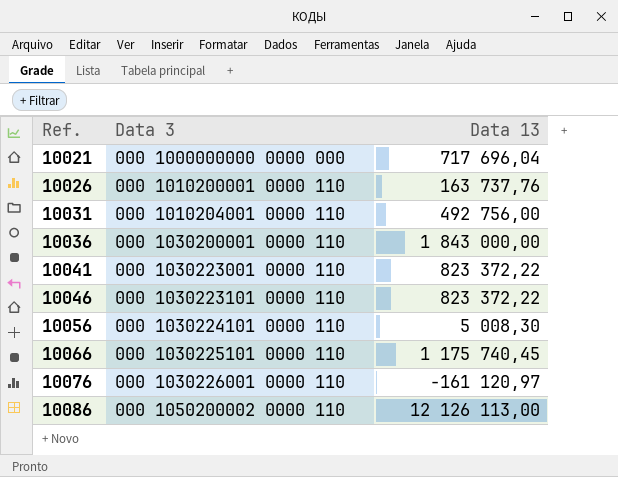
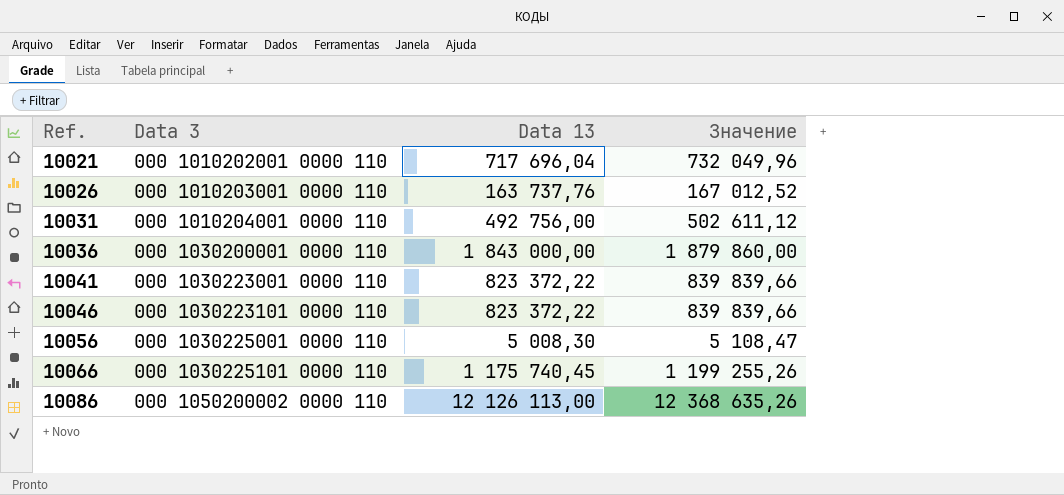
column Значение | formula: none -> [Data 13] * 1,02
row 10076: 000 1030226001 0000 110 | -161 120,97 -> none
10021 | Data 3: 000 1000000000 0000 000 -> 000 1010202001 0000 110
10026 | Data 3: 000 1010200001 0000 110 -> 000 1010203001 0000 110
10056 | Data 3: 000 1030224101 0000 110 -> 000 1030225001 0000 110

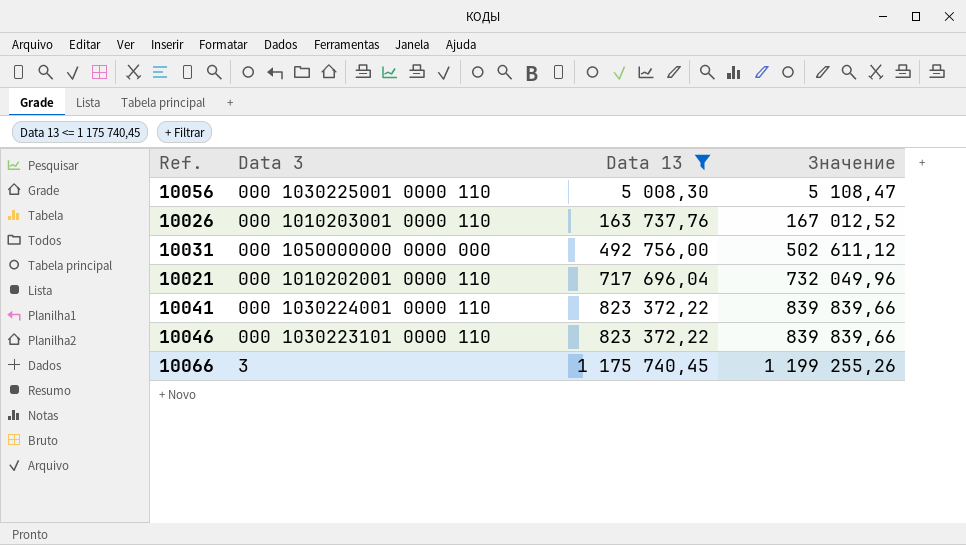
filter: none -> Data 13 <= 1 175 740,45
row order: Ref. ascending -> Data 13 ascending
10031 | Data 3: 000 1010204001 0000 110 -> 000 1050000000 0000 000
10041 | Data 3: 000 1030223001 0000 110 -> 000 1030224001 0000 110
10066 | Data 3: 000 1030225101 0000 110 -> 3

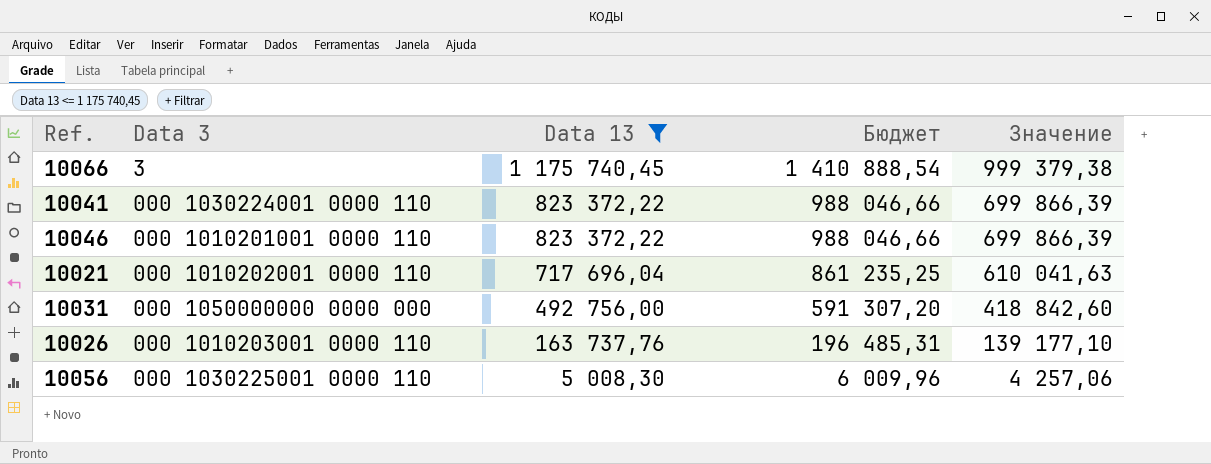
row order: Data 13 ascending -> Data 13 descending
column Бюджет | formula: none -> [Data 13] * 1,2
column Значение | formula: [Data 13] * 1,02 -> [Data 13] * 0,85
10046 | Data 3: 000 1030223101 0000 110 -> 000 1010201001 0000 110

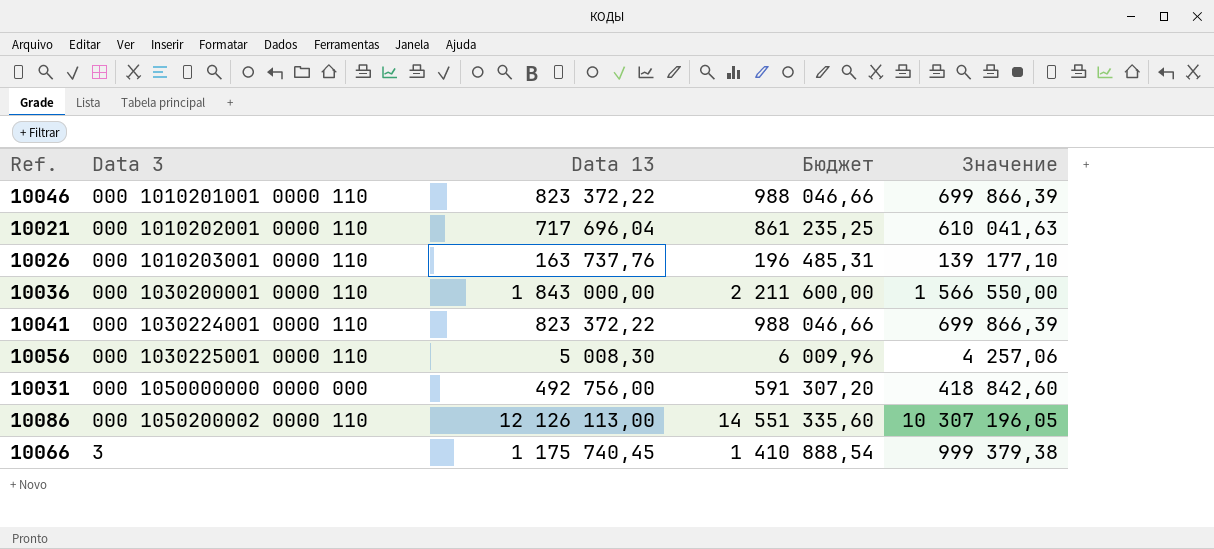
filter: Data 13 <= 1 175 740,45 -> none
row order: Data 13 descending -> Data 3 ascending

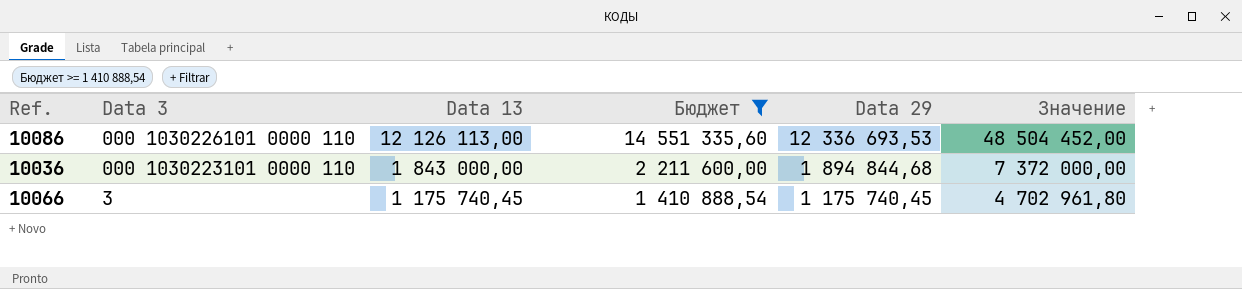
filter: none -> Бюджет >= 1 410 888,54
row order: Data 3 ascending -> Data 13 descending
column Data 29 | position: none -> 5
column Значение | formula: [Data 13] * 0,85 -> [Data 13] * 4
10086 | Data 3: 000 1050200002 0000 110 -> 000 1030226101 0000 110
10036 | Data 3: 000 1030200001 0000 110 -> 000 1030223101 0000 110

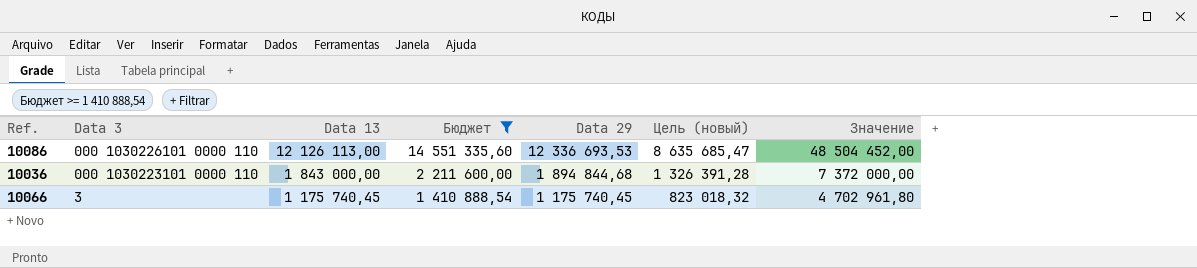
column Цель (новый) | formula: none -> [Data 29] * 0,7

